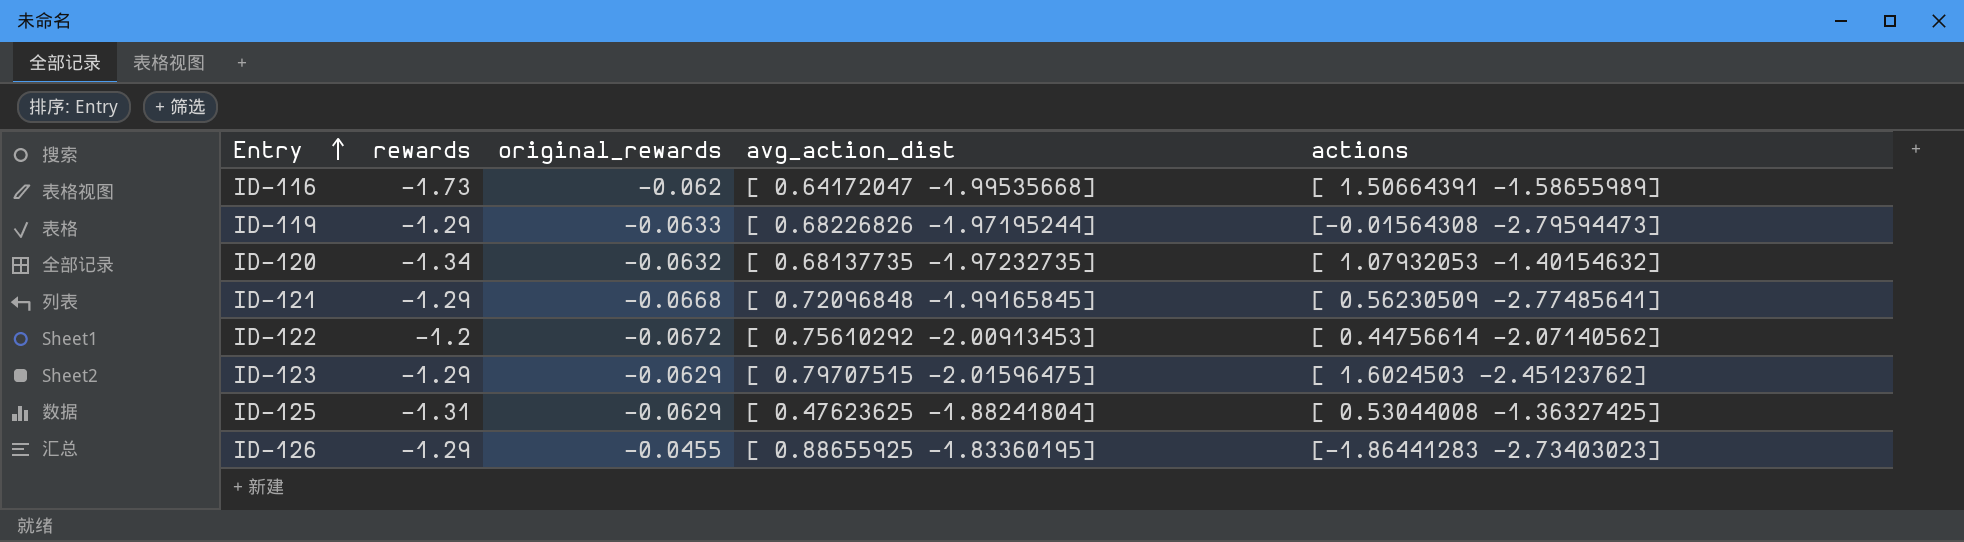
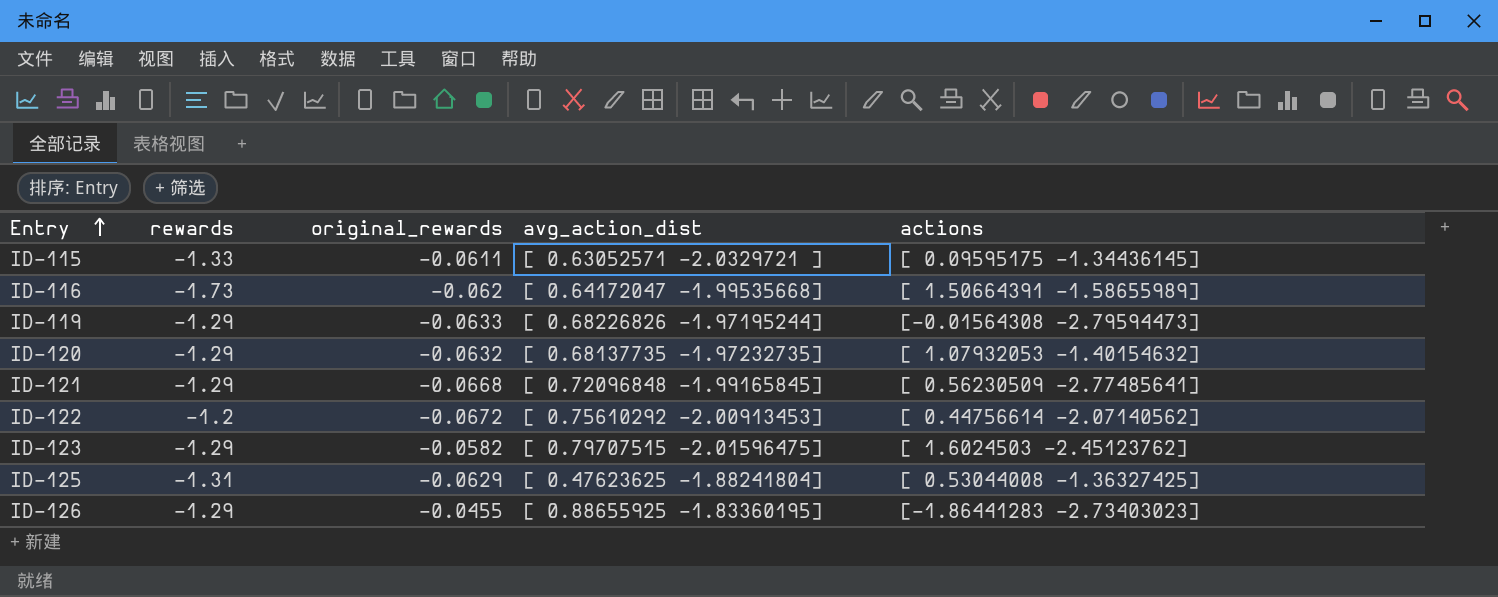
row ID-115: none -> -1.33 | -0.0611 | [ 0.63052571 -2.0329721 ] | [ 0.09595175 -1.34436145]
ID-120 | rewards: -1.34 -> -1.29
ID-123 | original_rewards: -0.0629 -> -0.0582

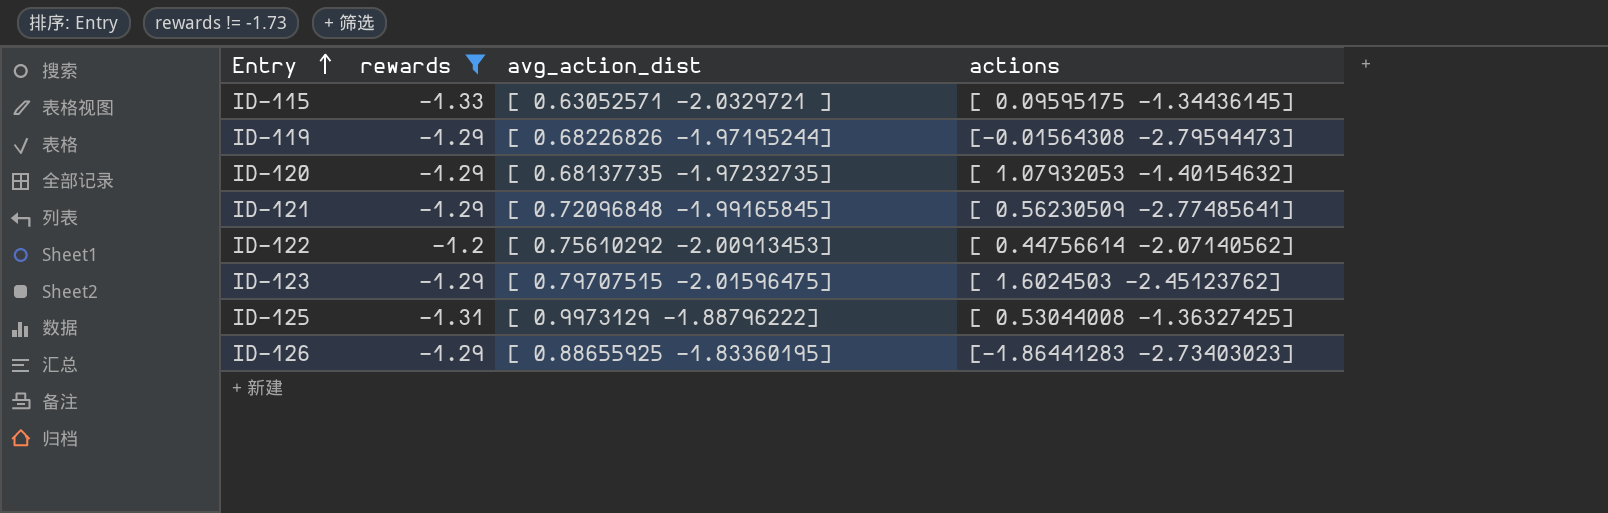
filter: none -> rewards != -1.73
column original_rewards | position: 3 -> none
ID-125 | avg_action_dist: [ 0.47623625 -1.88241804] -> [ 0.9973129 -1.88796222]

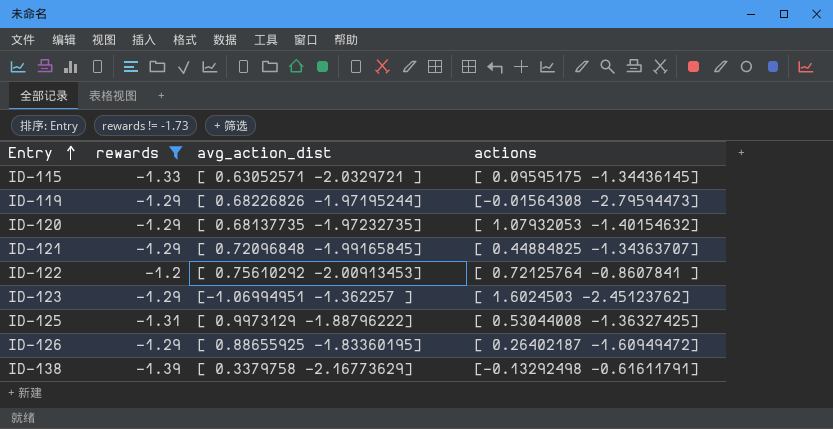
ID-121 | actions: [ 0.56230509 -2.77485641] -> [ 0.44884825 -1.34363707]
ID-122 | actions: [ 0.44756614 -2.07140562] -> [ 0.72125764 -0.8607841 ]
ID-123 | avg_action_dist: [ 0.79707515 -2.01596475] -> [-1.06994951 -1.362257 ]
ID-126 | actions: [-1.86441283 -2.73403023] -> [ 0.26402187 -1.60949472]
row ID-138: none -> -1.39 | [ 0.3379758 -2.16773629] | [-0.13292498 -0.61611791]

